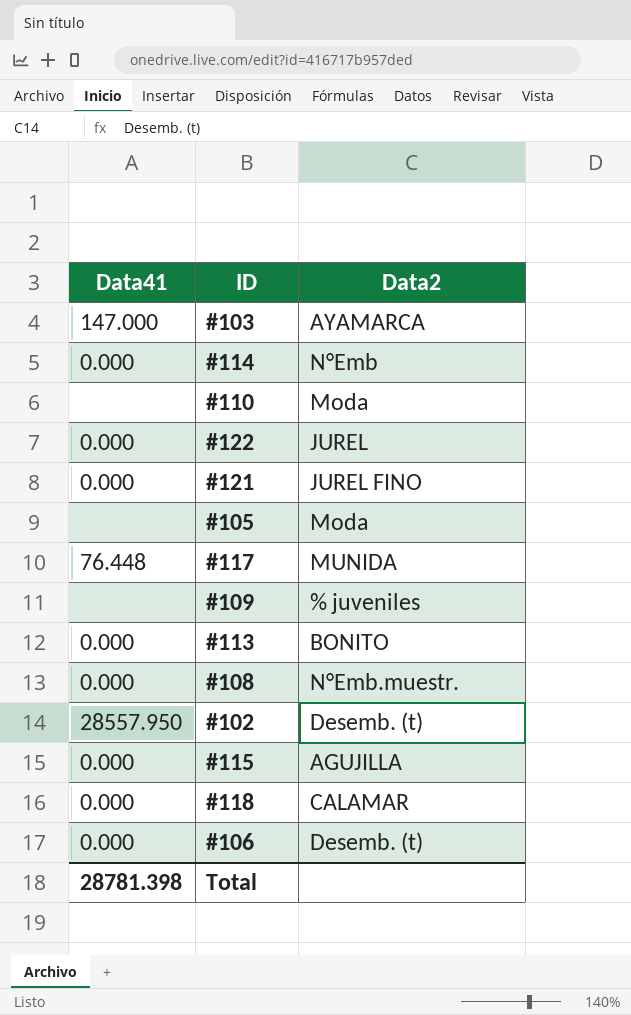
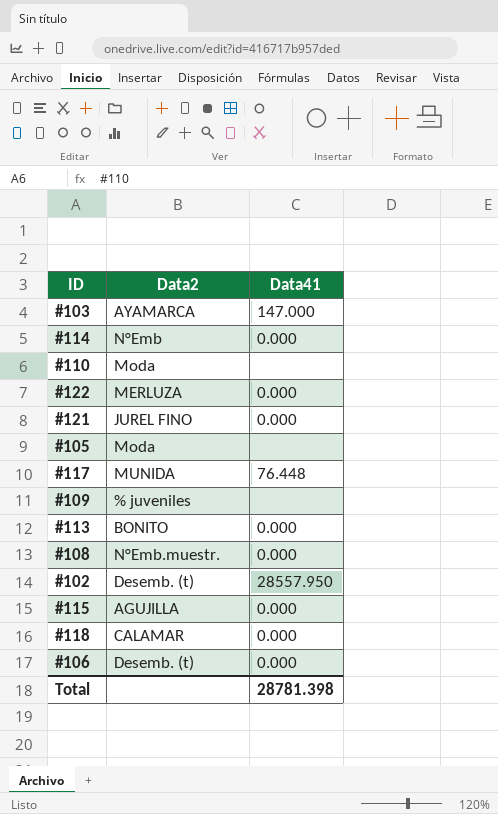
column Data41 | position: 1 -> 3
#122 | Data2: JUREL -> MERLUZA

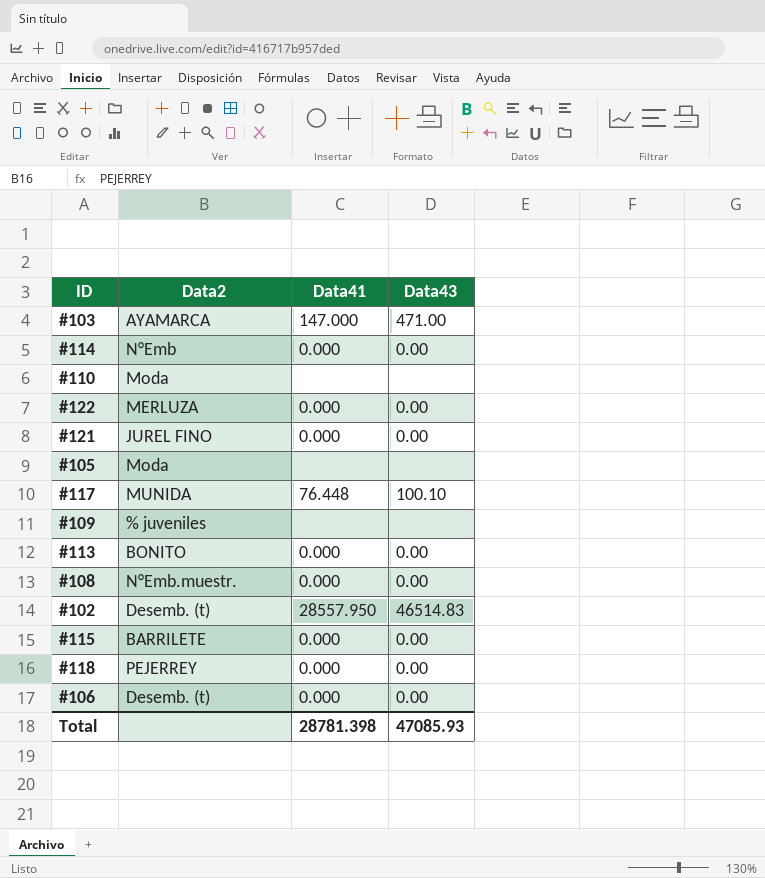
column Data43 | position: none -> 4
#115 | Data2: AGUJILLA -> BARRILETE
#118 | Data2: CALAMAR -> PEJERREY

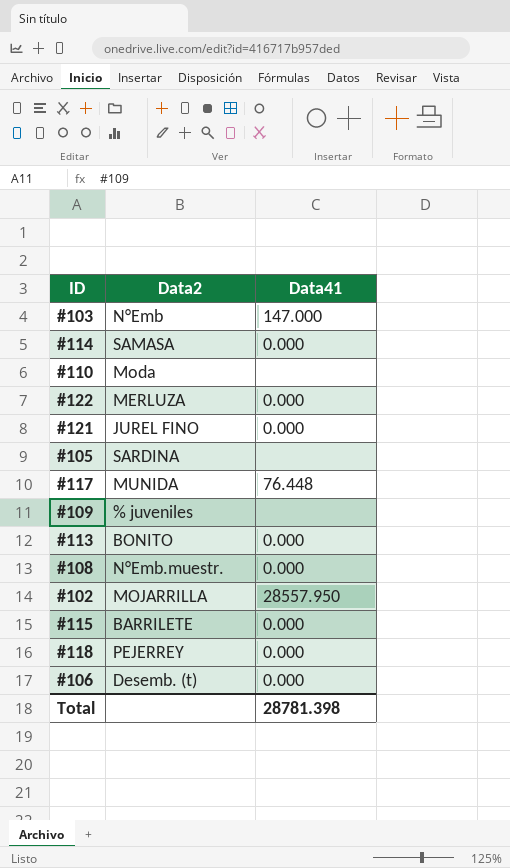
column Data43 | position: 4 -> none
#103 | Data2: AYAMARCA -> N°Emb
#114 | Data2: N°Emb -> SAMASA
#105 | Data2: Moda -> SARDINA
#102 | Data2: Desemb. (t) -> MOJARRILLA

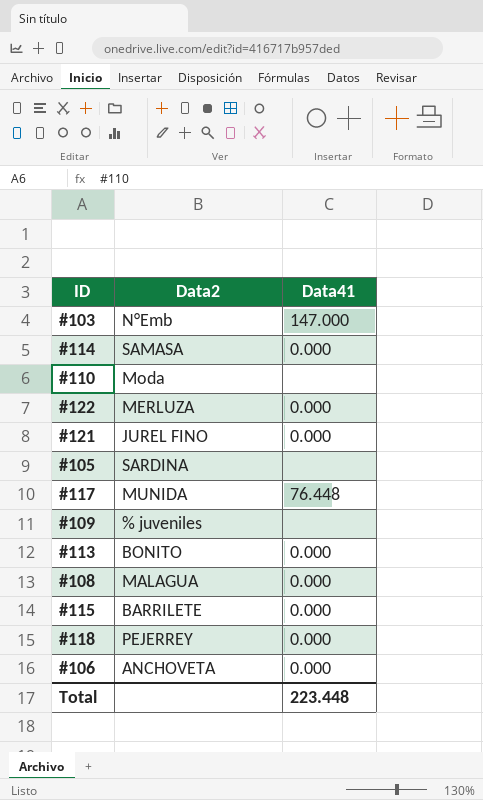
row #102: MOJARRILLA | 28557.950 -> none
#108 | Data2: N°Emb.muestr. -> MALAGUA
#106 | Data2: Desemb. (t) -> ANCHOVETA
Total | Data41: 28781.398 -> 223.448

